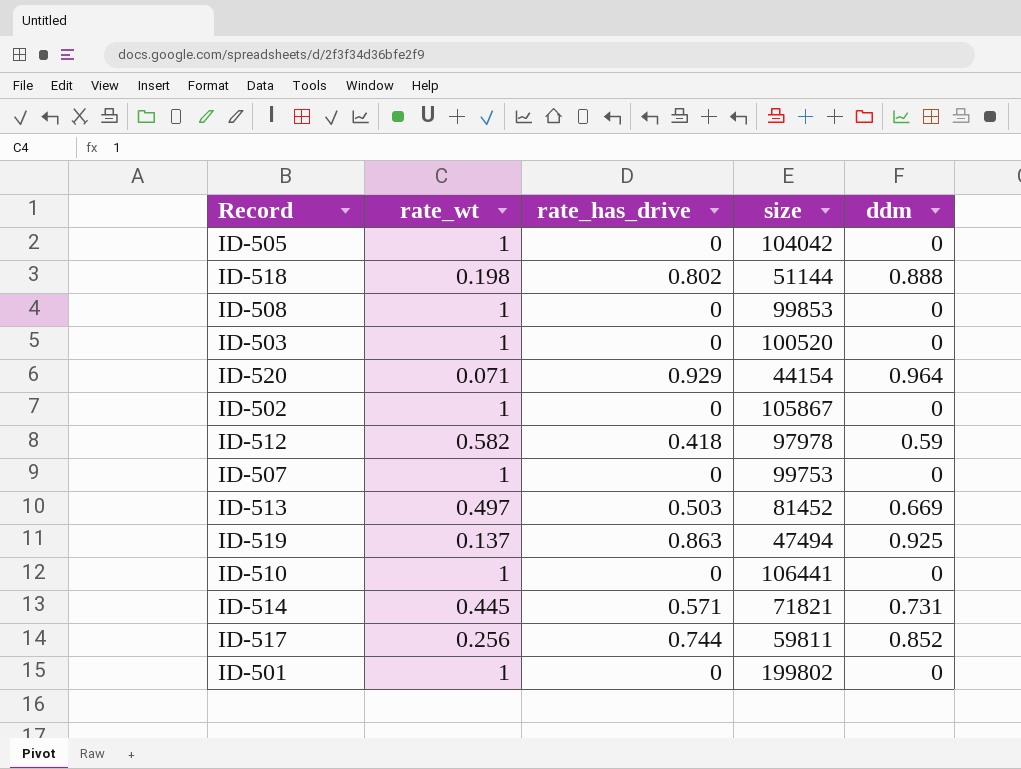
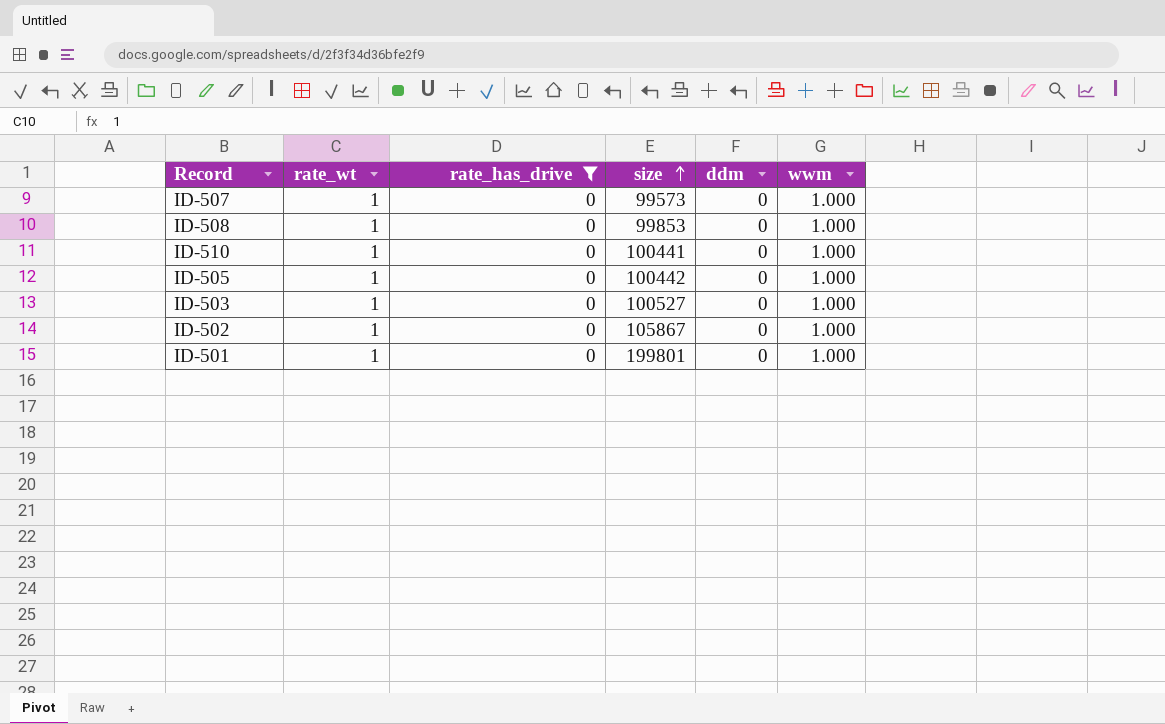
filter: none -> rate_has_drive = 0
row order: none -> size ascending
column wwm | position: none -> 6
ID-507 | size: 99753 -> 99573
ID-510 | size: 106441 -> 100441
ID-505 | size: 104042 -> 100442
ID-503 | size: 100520 -> 100527
ID-501 | size: 199802 -> 199801

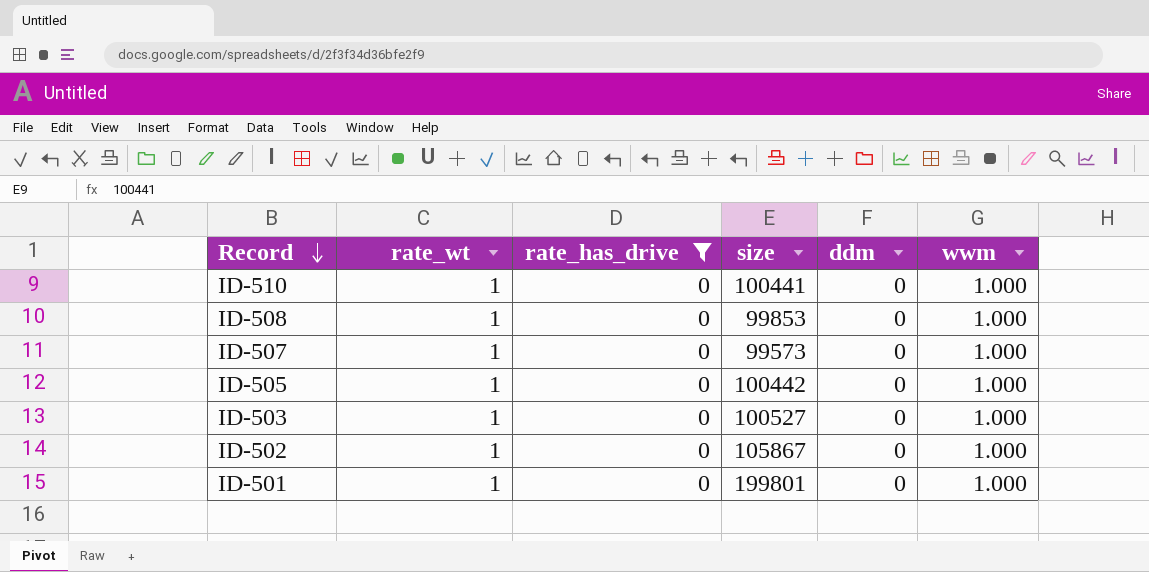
row order: size ascending -> Record descending

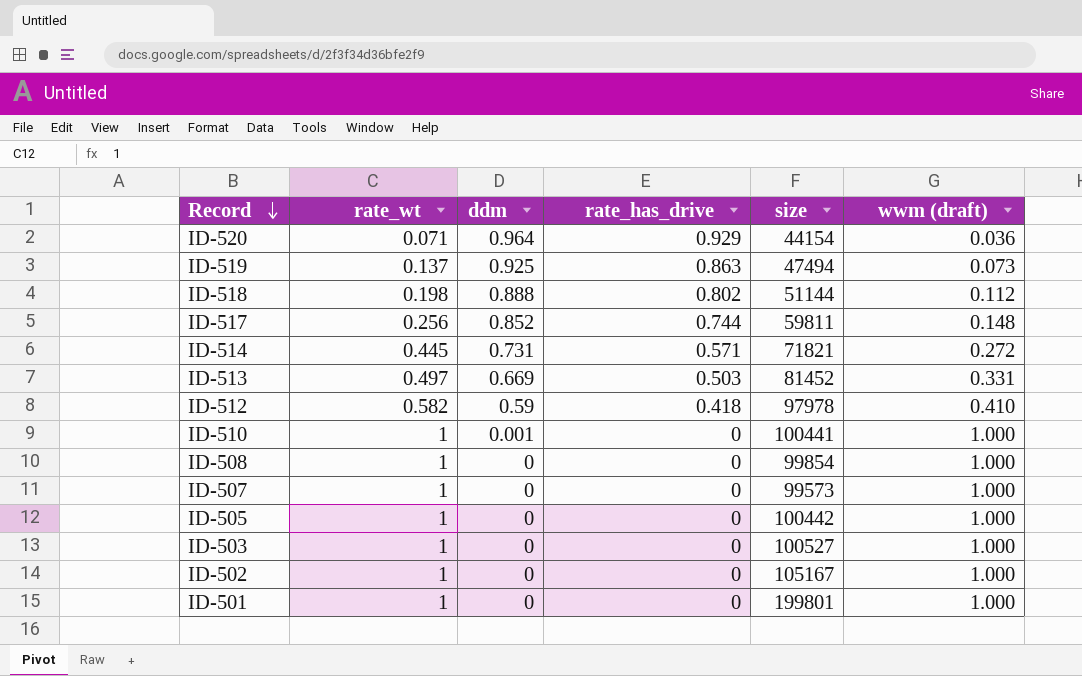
filter: rate_has_drive = 0 -> none
column ddm | position: 5 -> 3
column name: wwm -> wwm (draft)
ID-510 | ddm: 0 -> 0.001
ID-508 | size: 99853 -> 99854
ID-502 | size: 105867 -> 105167

